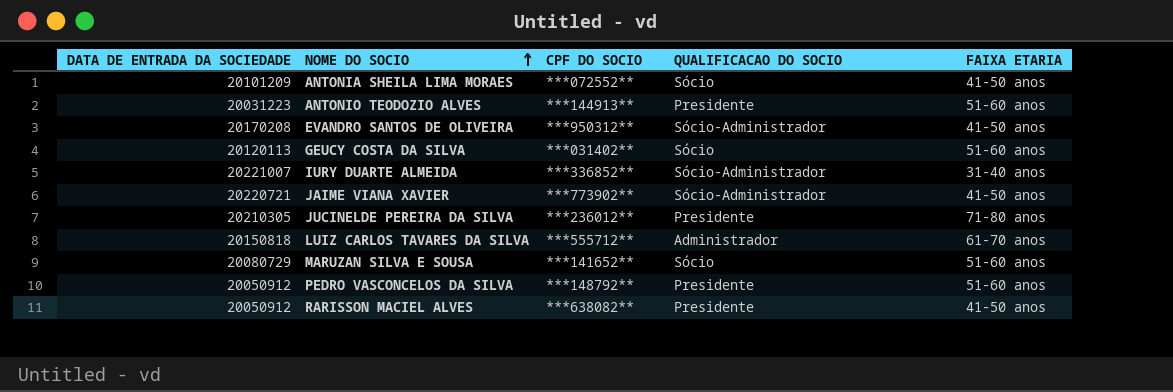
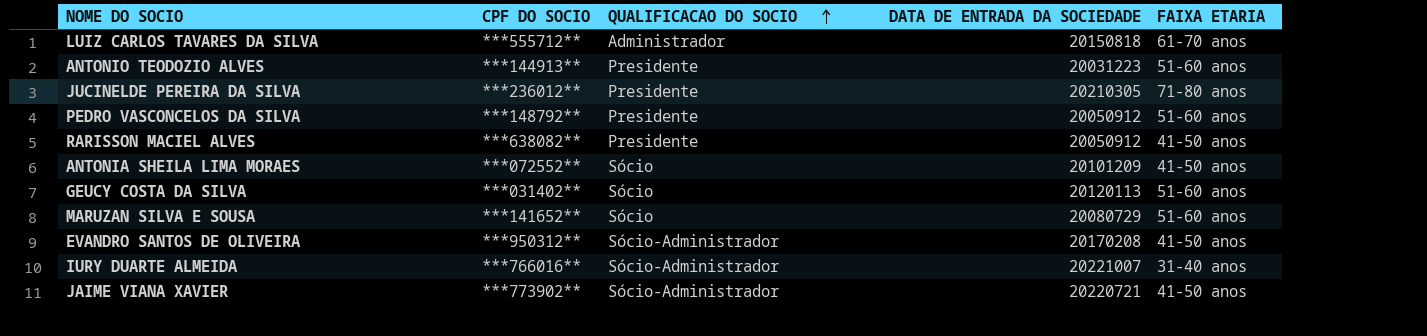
row order: NOME DO SOCIO ascending -> QUALIFICACAO DO SOCIO ascending
column DATA DE ENTRADA DA SOCIEDADE | position: 1 -> 4
IURY DUARTE ALMEIDA | CPF DO SOCIO: ***336852** -> ***766016**

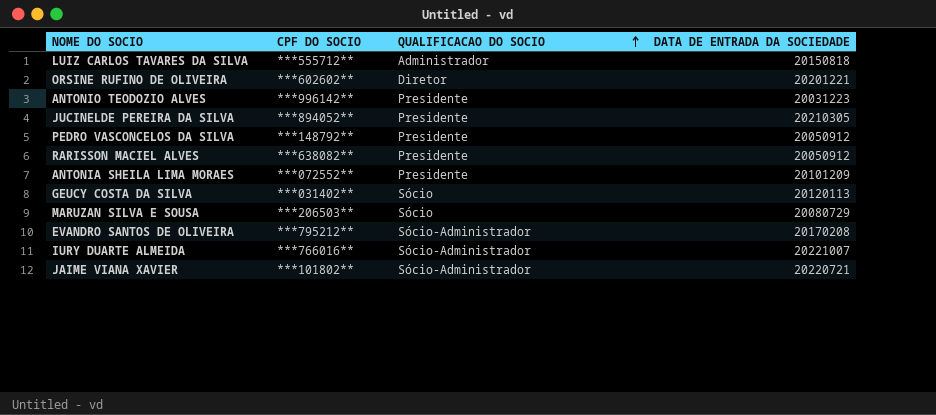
column FAIXA ETARIA | position: 5 -> none
row ORSINE RUFINO DE OLIVEIRA: none -> ***602602** | Diretor | 20201221
ANTONIO TEODOZIO ALVES | CPF DO SOCIO: ***144913** -> ***996142**
JUCINELDE PEREIRA DA SILVA | CPF DO SOCIO: ***236012** -> ***894052**
ANTONIA SHEILA LIMA MORAES | QUALIFICACAO DO SOCIO: Sócio -> Presidente
MARUZAN SILVA E SOUSA | CPF DO SOCIO: ***141652** -> ***206503**
EVANDRO SANTOS DE OLIVEIRA | CPF DO SOCIO: ***950312** -> ***795212**
JAIME VIANA XAVIER | CPF DO SOCIO: ***773902** -> ***101802**

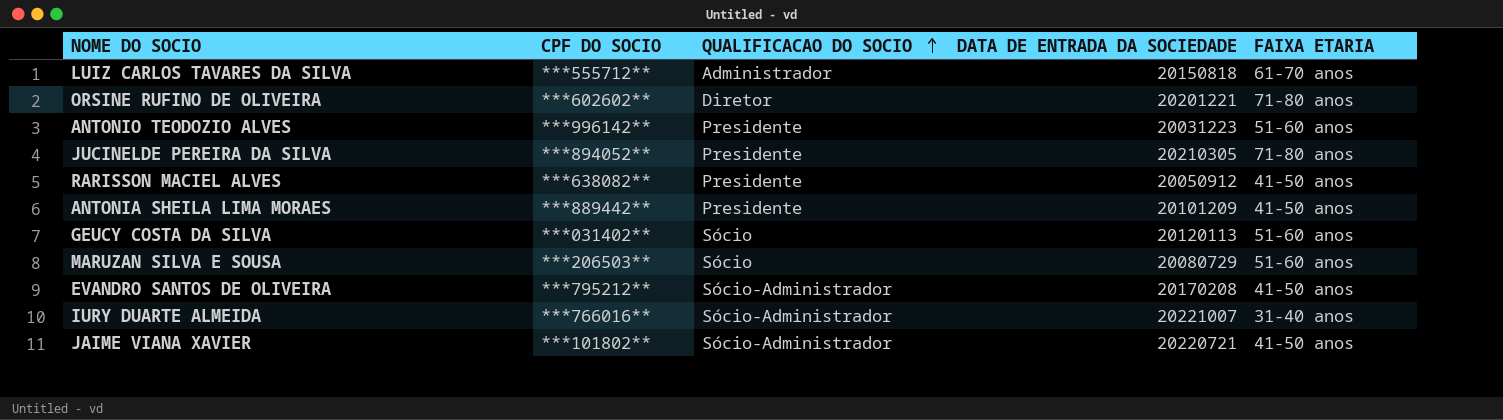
column FAIXA ETARIA | position: none -> 5
row PEDRO VASCONCELOS DA SILVA: ***148792** | Presidente | 20050912 -> none
ANTONIA SHEILA LIMA MORAES | CPF DO SOCIO: ***072552** -> ***889442**

